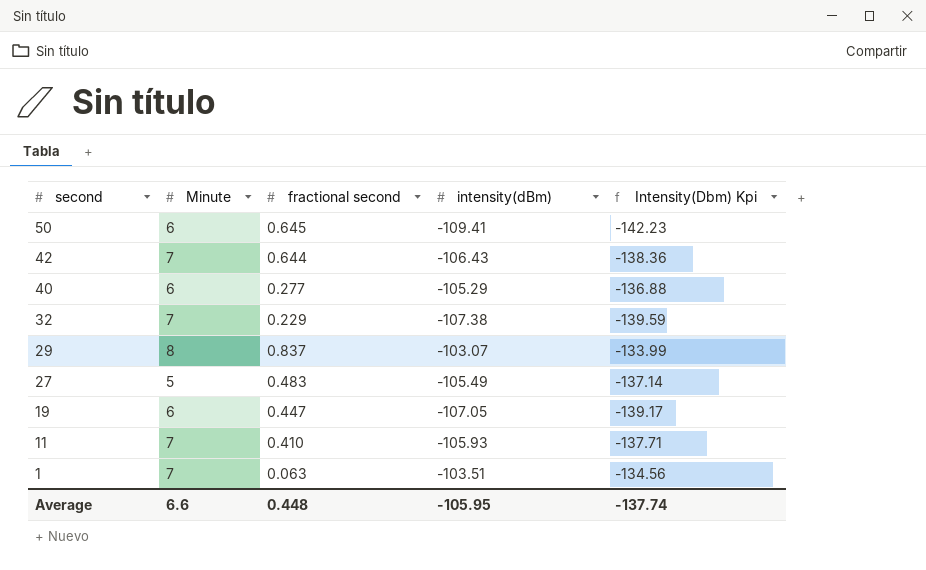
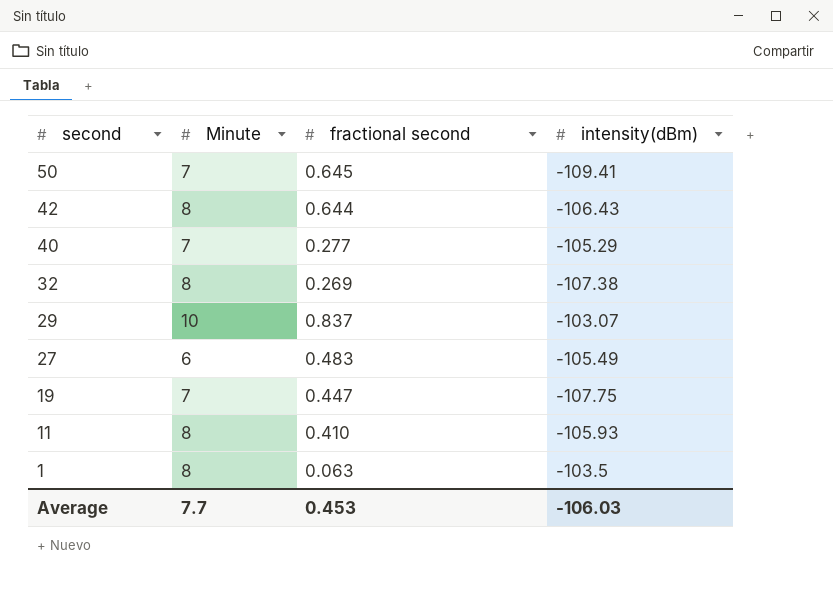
column Intensity(Dbm) Kpi | formula: [intensity(dBm)] * 1.3 -> none
50 | Minute: 6 -> 7
42 | Minute: 7 -> 8
40 | Minute: 6 -> 7
32 | Minute: 7 -> 8
32 | fractional second: 0.229 -> 0.269
29 | Minute: 8 -> 10
27 | Minute: 5 -> 6
19 | Minute: 6 -> 7
19 | intensity(dBm): -107.05 -> -107.75
11 | Minute: 7 -> 8
1 | Minute: 7 -> 8
1 | intensity(dBm): -103.51 -> -103.5
Average | Minute: 6.6 -> 7.7
Average | fractional second: 0.448 -> 0.453
Average | intensity(dBm): -105.95 -> -106.03

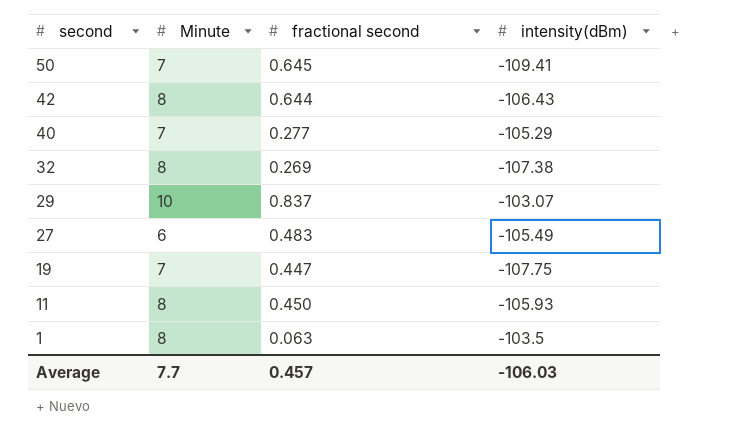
11 | fractional second: 0.410 -> 0.450
Average | fractional second: 0.453 -> 0.457

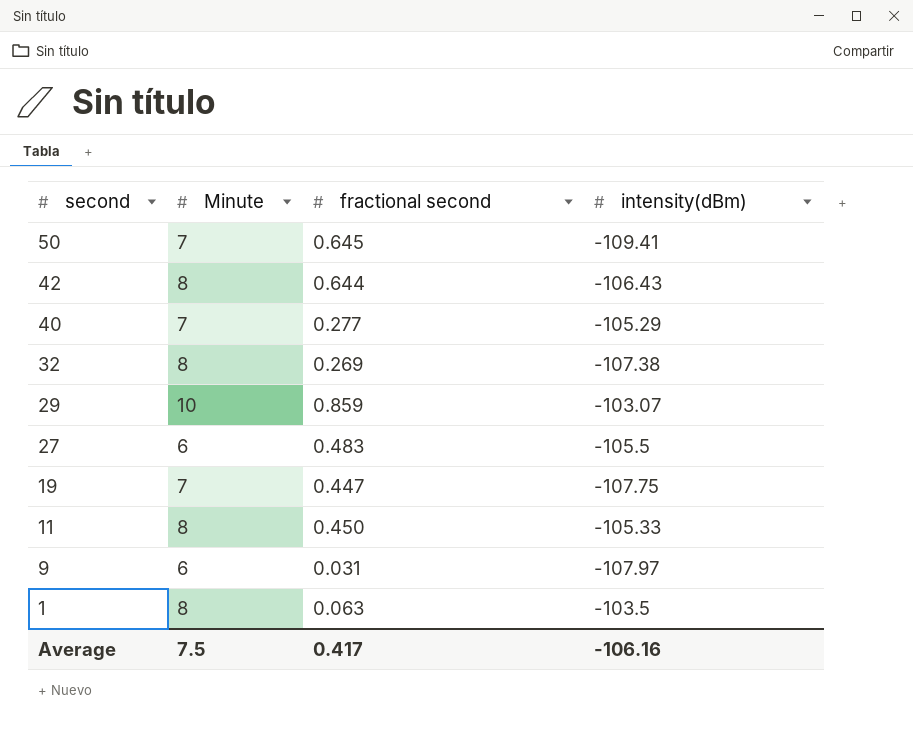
29 | fractional second: 0.837 -> 0.859
27 | intensity(dBm): -105.49 -> -105.5
11 | intensity(dBm): -105.93 -> -105.33
row 9: none -> 6 | 0.031 | -107.97
Average | Minute: 7.7 -> 7.5
Average | fractional second: 0.457 -> 0.417
Average | intensity(dBm): -106.03 -> -106.16

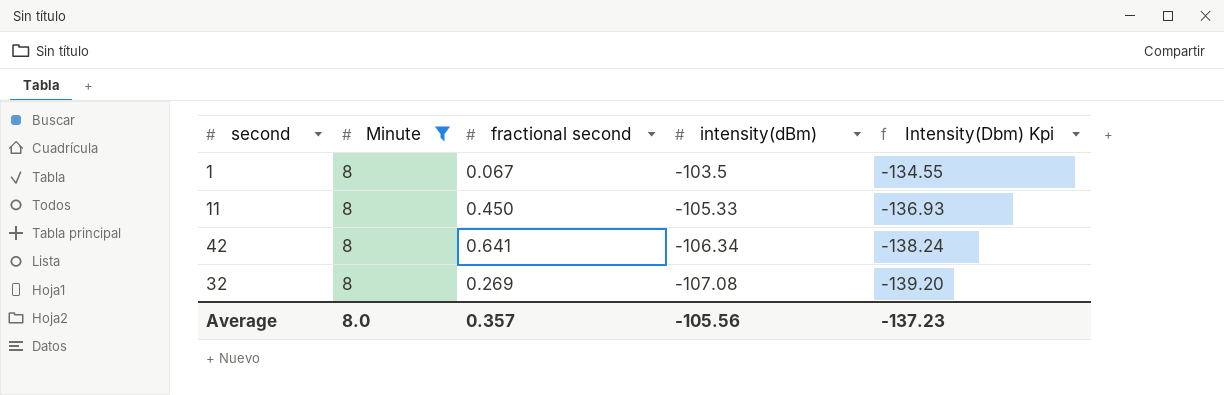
filter: none -> Minute = 8
row order: second descending -> intensity(dBm) descending
column Intensity(Dbm) Kpi | formula: none -> [intensity(dBm)] * 1.3
1 | fractional second: 0.063 -> 0.067
42 | fractional second: 0.644 -> 0.641
42 | intensity(dBm): -106.43 -> -106.34
32 | intensity(dBm): -107.38 -> -107.08
Average | Minute: 7.5 -> 8.0
Average | fractional second: 0.417 -> 0.357
Average | intensity(dBm): -106.16 -> -105.56

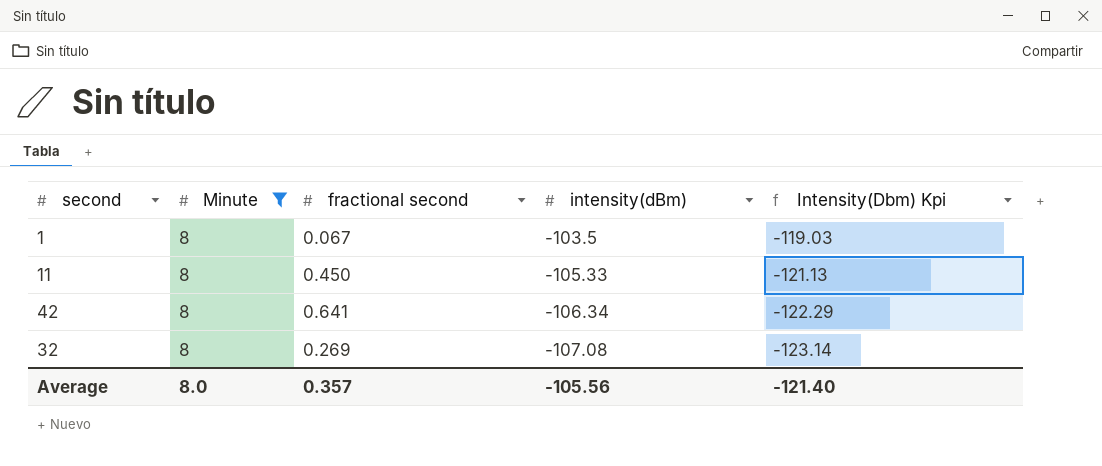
column Intensity(Dbm) Kpi | formula: [intensity(dBm)] * 1.3 -> [intensity(dBm)] * 1.15
Average | Intensity(Dbm) Kpi: -137.23 -> -121.40

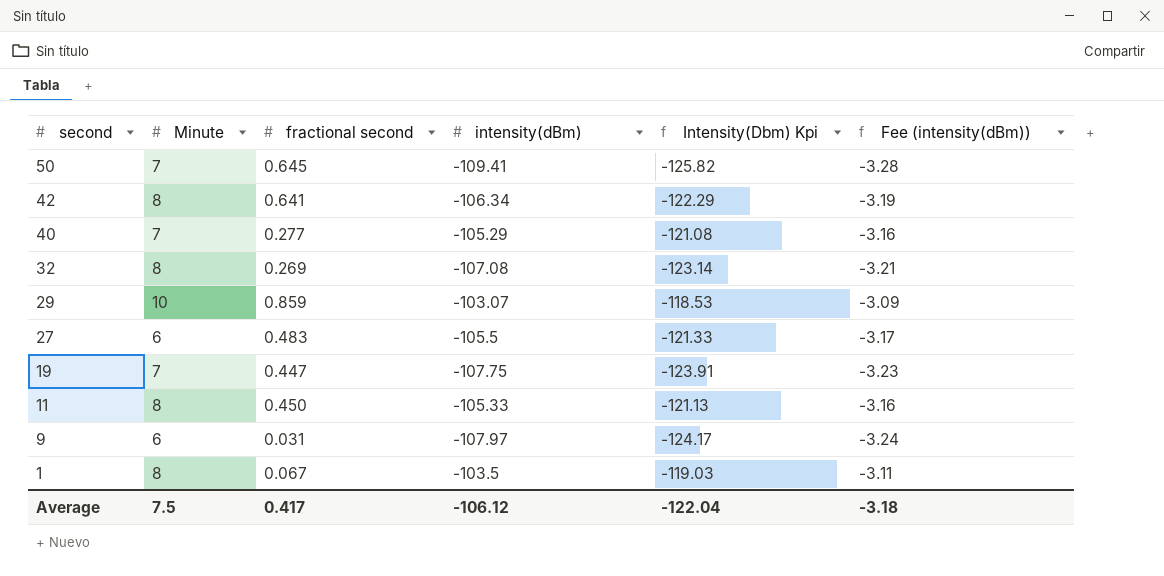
filter: Minute = 8 -> none
row order: intensity(dBm) descending -> second descending
column Fee (intensity(dBm)) | formula: none -> [intensity(dBm)] * 0.03
Average | Minute: 8.0 -> 7.5
Average | fractional second: 0.357 -> 0.417
Average | intensity(dBm): -105.56 -> -106.12
Average | Intensity(Dbm) Kpi: -121.40 -> -122.04

